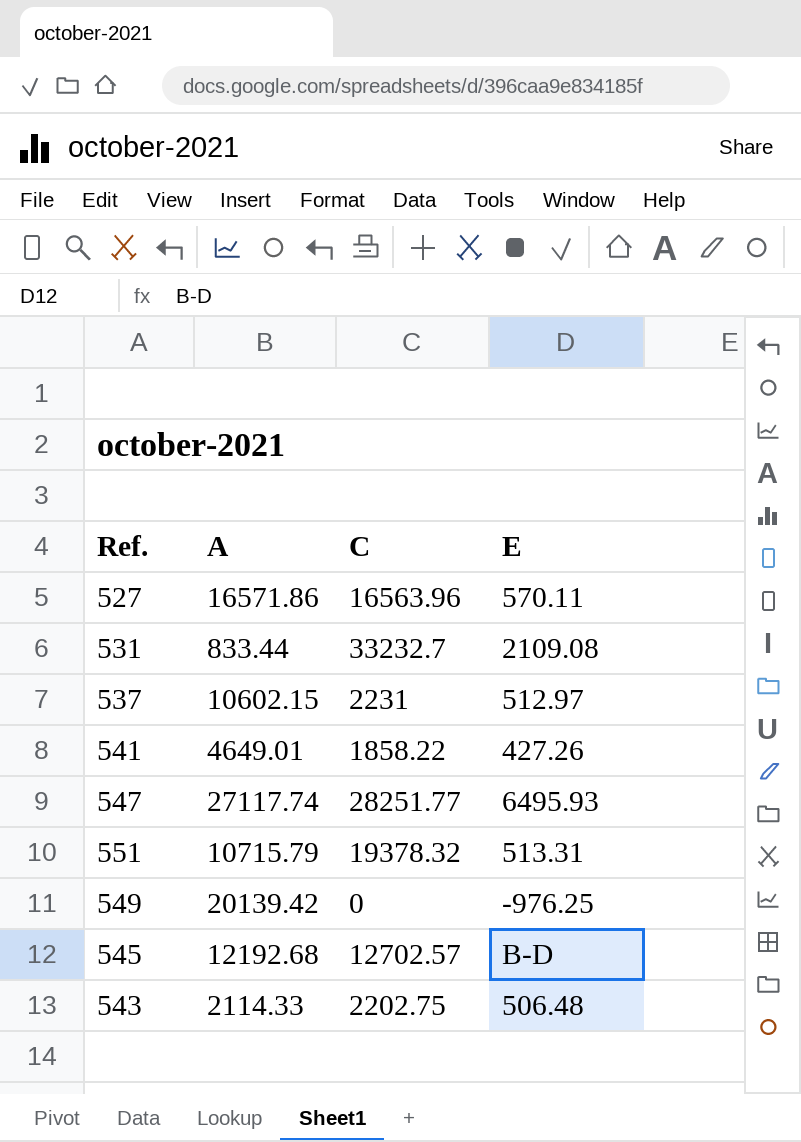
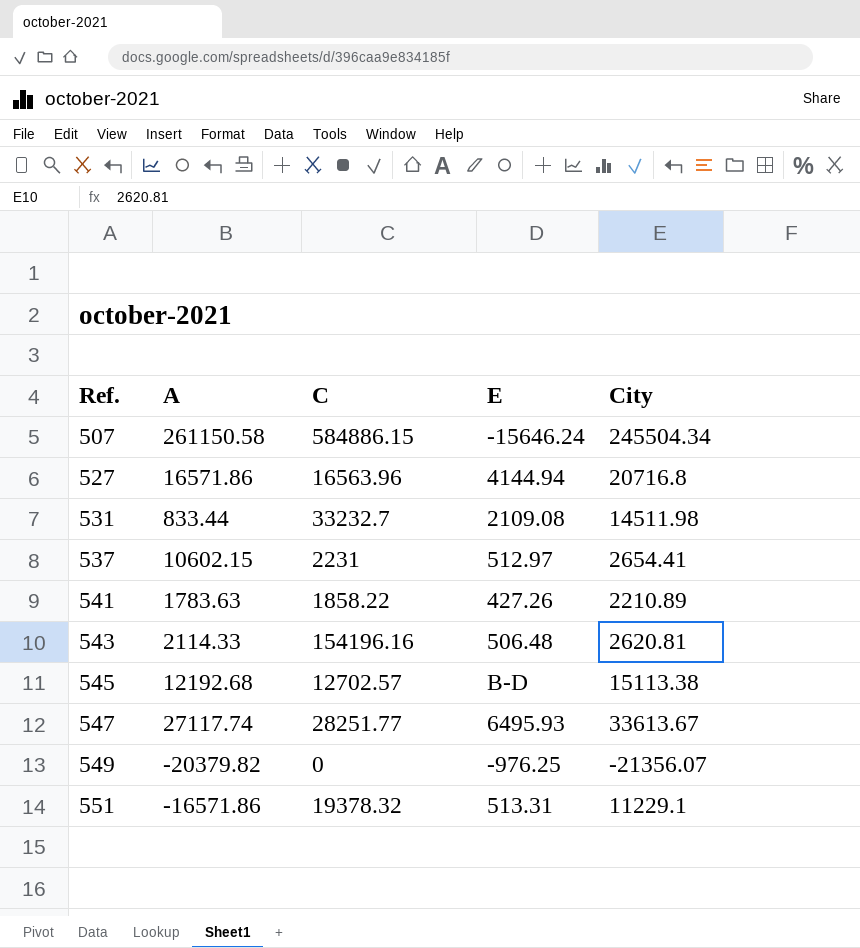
row order: none -> Ref. ascending
column City | position: none -> 5
row 507: none -> 261150.58 | 584886.15 | -15646.24 | 245504.34
527 | E: 570.11 -> 4144.94
541 | A: 4649.01 -> 1783.63
543 | C: 2202.75 -> 154196.16
549 | A: 20139.42 -> -20379.82
551 | A: 10715.79 -> -16571.86

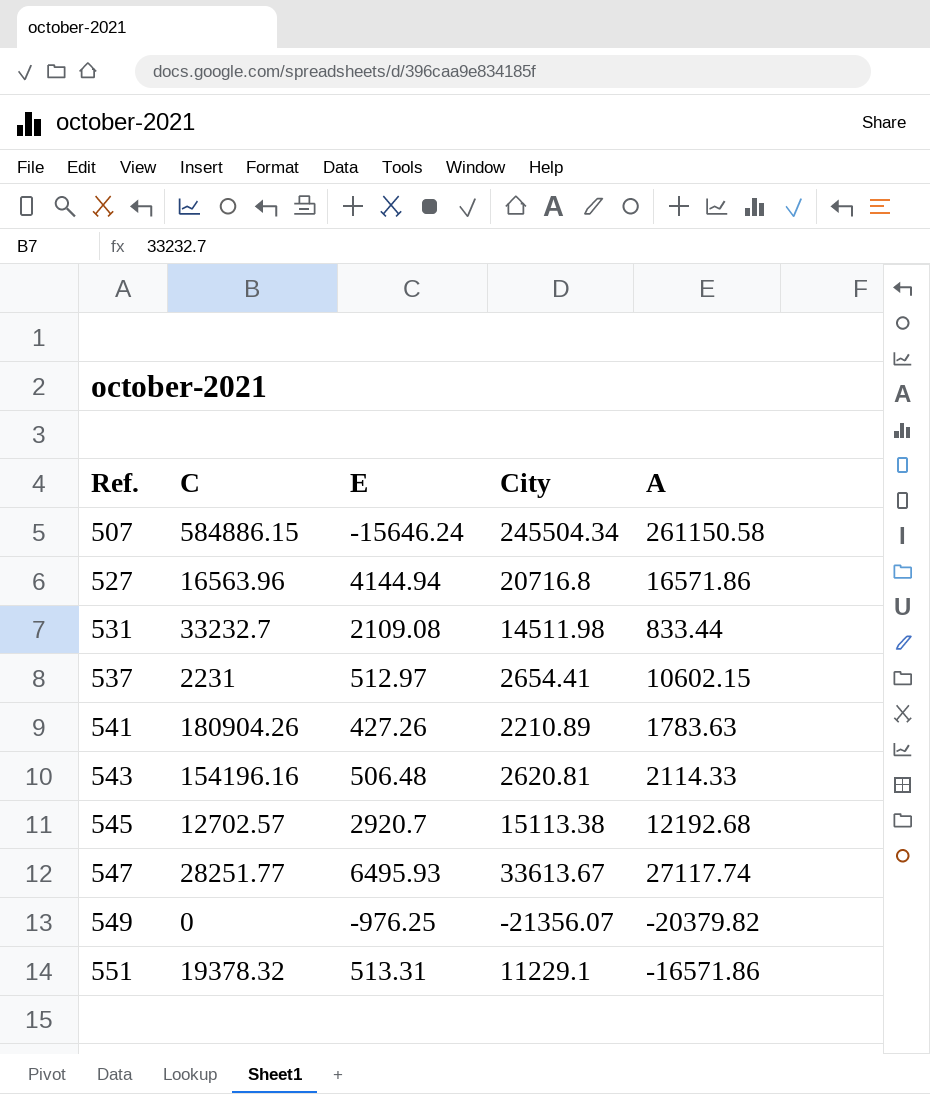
column A | position: 2 -> 5
541 | C: 1858.22 -> 180904.26
545 | E: B-D -> 2920.7

